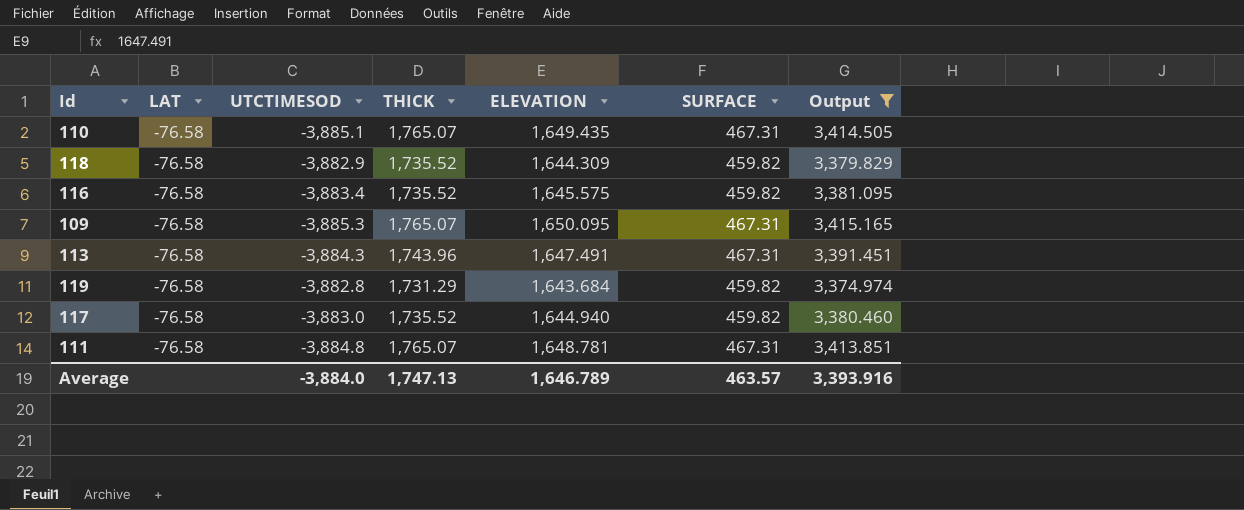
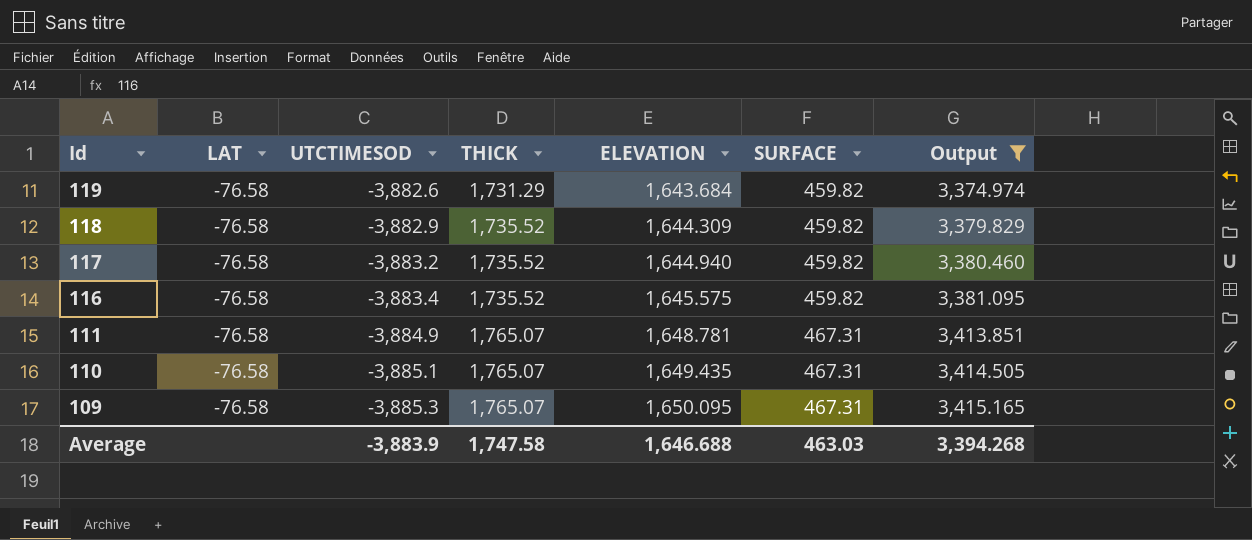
row order: none -> Id descending
row 113: -76.58 | -3,884.3 | 1,743.96 | 1,647.491 | 467.31 | 3,391.451 -> none
119 | UTCTIMESOD: -3,882.8 -> -3,882.6
117 | UTCTIMESOD: -3,883.0 -> -3,883.2
111 | UTCTIMESOD: -3,884.8 -> -3,884.9
Average | UTCTIMESOD: -3,884.0 -> -3,883.9
Average | THICK: 1,747.13 -> 1,747.58
Average | ELEVATION: 1,646.789 -> 1,646.688
Average | SURFACE: 463.57 -> 463.03
Average | Output: 3,393.916 -> 3,394.268

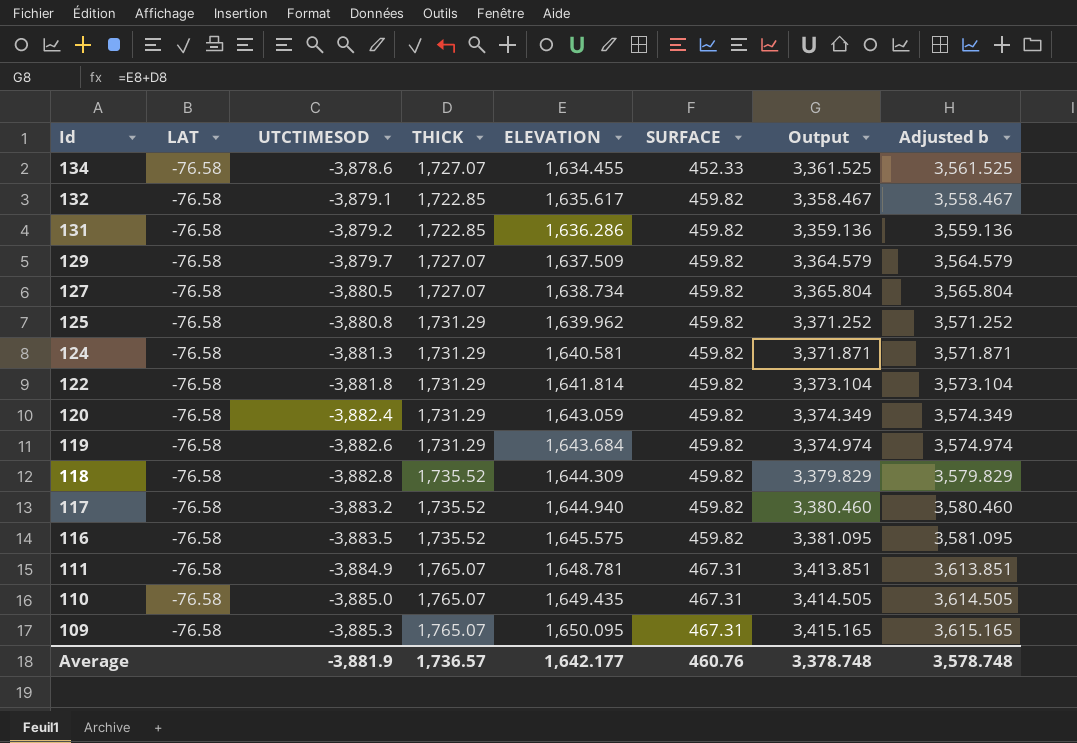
filter: Output >= 3,374.974 -> none
column Adjusted b | formula: none -> [Output] + 200
118 | UTCTIMESOD: -3,882.9 -> -3,882.8
116 | UTCTIMESOD: -3,883.4 -> -3,883.5
110 | UTCTIMESOD: -3,885.1 -> -3,885.0
Average | UTCTIMESOD: -3,883.9 -> -3,881.9
Average | THICK: 1,747.58 -> 1,736.57
Average | ELEVATION: 1,646.688 -> 1,642.177
Average | SURFACE: 463.03 -> 460.76
Average | Output: 3,394.268 -> 3,378.748

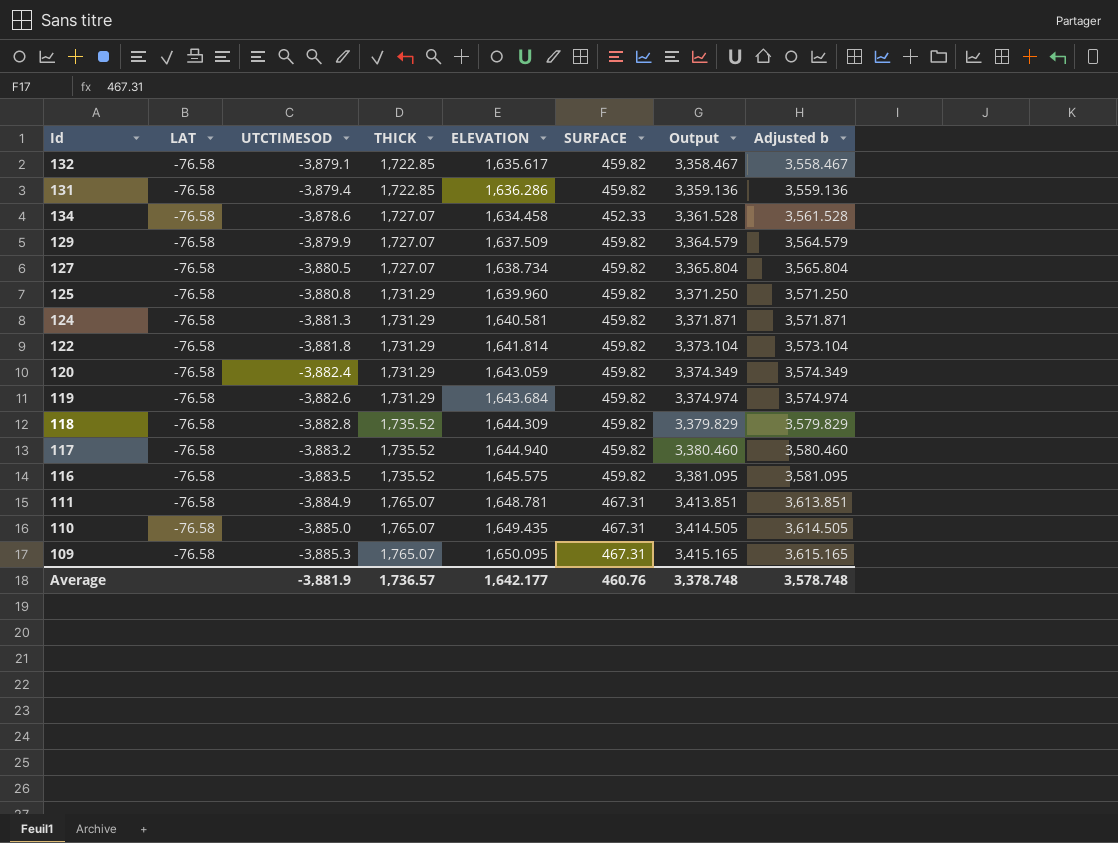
row order: Id descending -> THICK ascending
131 | UTCTIMESOD: -3,879.2 -> -3,879.4
134 | ELEVATION: 1,634.455 -> 1,634.458
134 | Output: 3,361.525 -> 3,361.528
134 | Adjusted b: 3,561.525 -> 3,561.528
129 | UTCTIMESOD: -3,879.7 -> -3,879.9
125 | ELEVATION: 1,639.962 -> 1,639.960
125 | Output: 3,371.252 -> 3,371.250
125 | Adjusted b: 3,571.252 -> 3,571.250

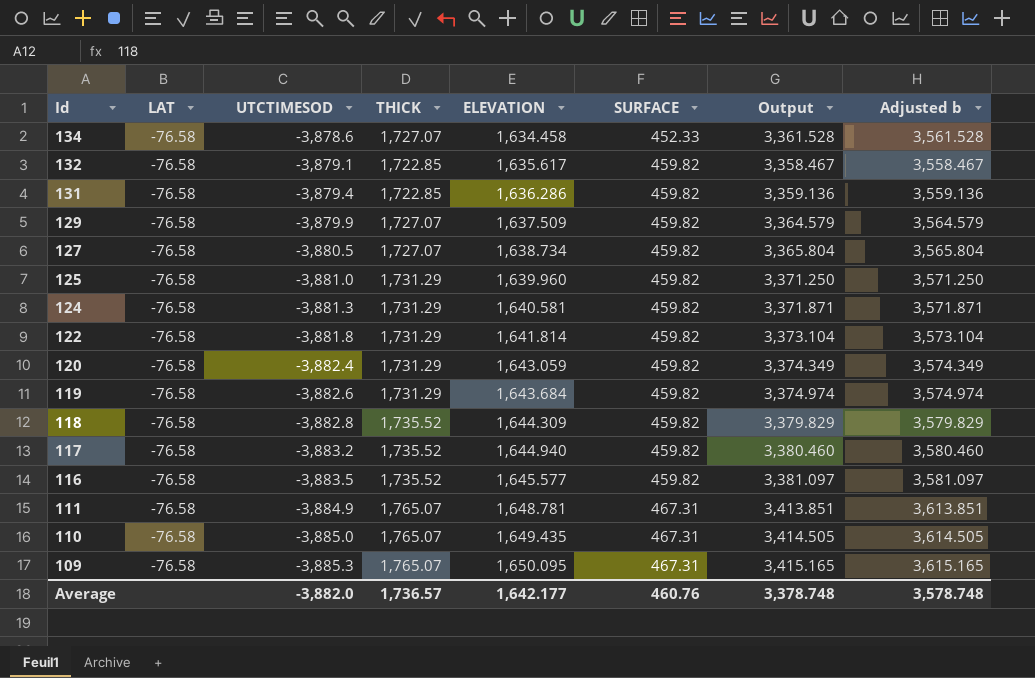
row order: THICK ascending -> Id descending
125 | UTCTIMESOD: -3,880.8 -> -3,881.0
116 | ELEVATION: 1,645.575 -> 1,645.577
116 | Output: 3,381.095 -> 3,381.097
116 | Adjusted b: 3,581.095 -> 3,581.097
Average | UTCTIMESOD: -3,881.9 -> -3,882.0

